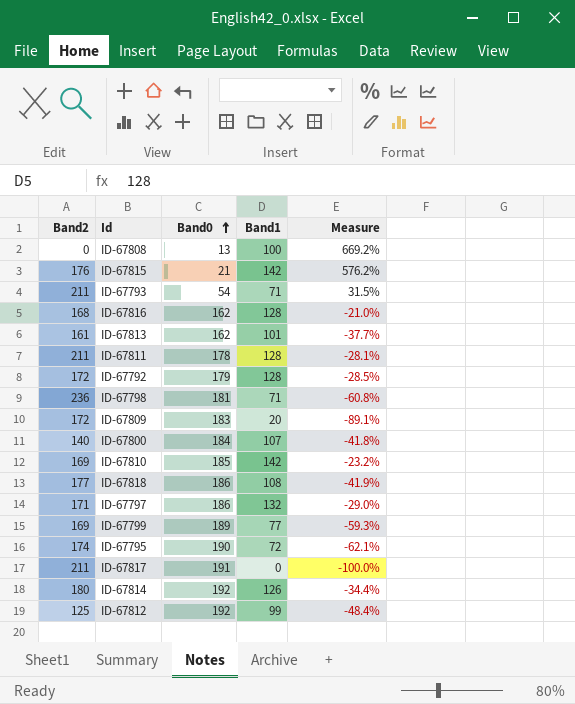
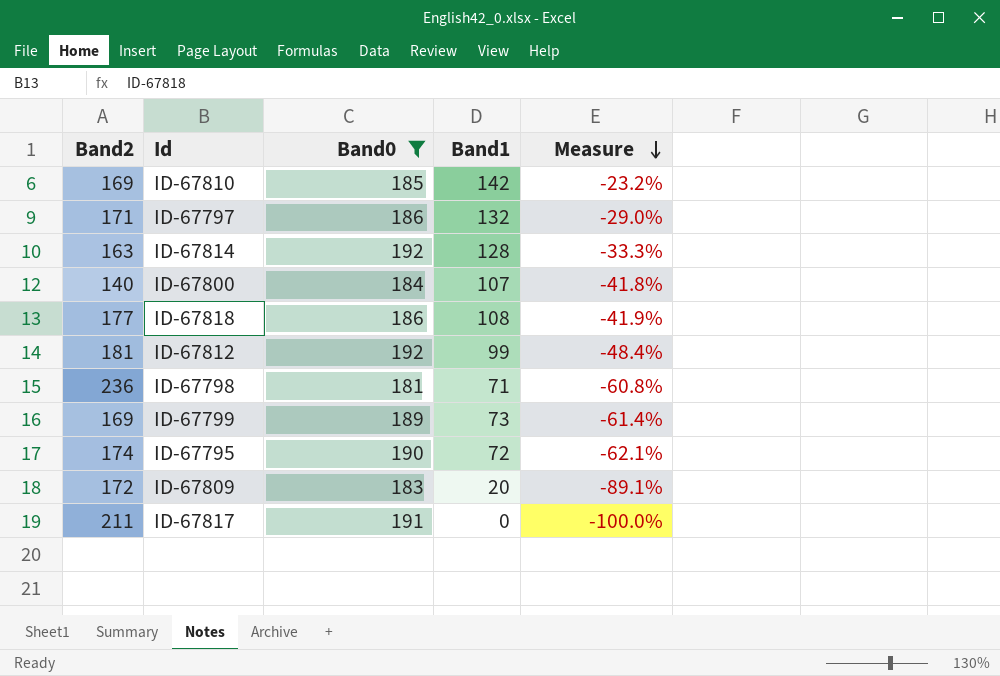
filter: none -> Band0 >= 181
row order: Band0 ascending -> Measure descending
ID-67814 | Band2: 180 -> 163
ID-67814 | Band1: 126 -> 128
ID-67814 | Measure: -34.4% -> -33.3%
ID-67812 | Band2: 125 -> 181
ID-67799 | Band1: 77 -> 73
ID-67799 | Measure: -59.3% -> -61.4%

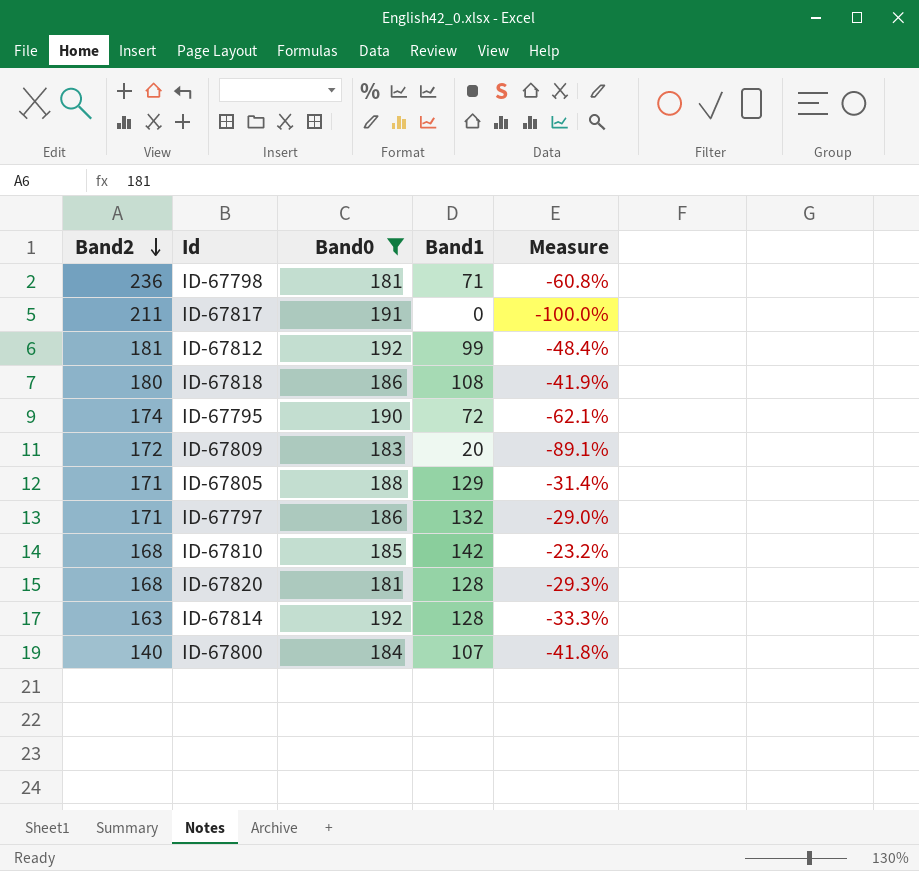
row order: Measure descending -> Band2 descending
row ID-67799: 169 | 189 | 73 | -61.4% -> none
ID-67818 | Band2: 177 -> 180
row ID-67805: none -> 171 | 188 | 129 | -31.4%
ID-67810 | Band2: 169 -> 168
row ID-67820: none -> 168 | 181 | 128 | -29.3%

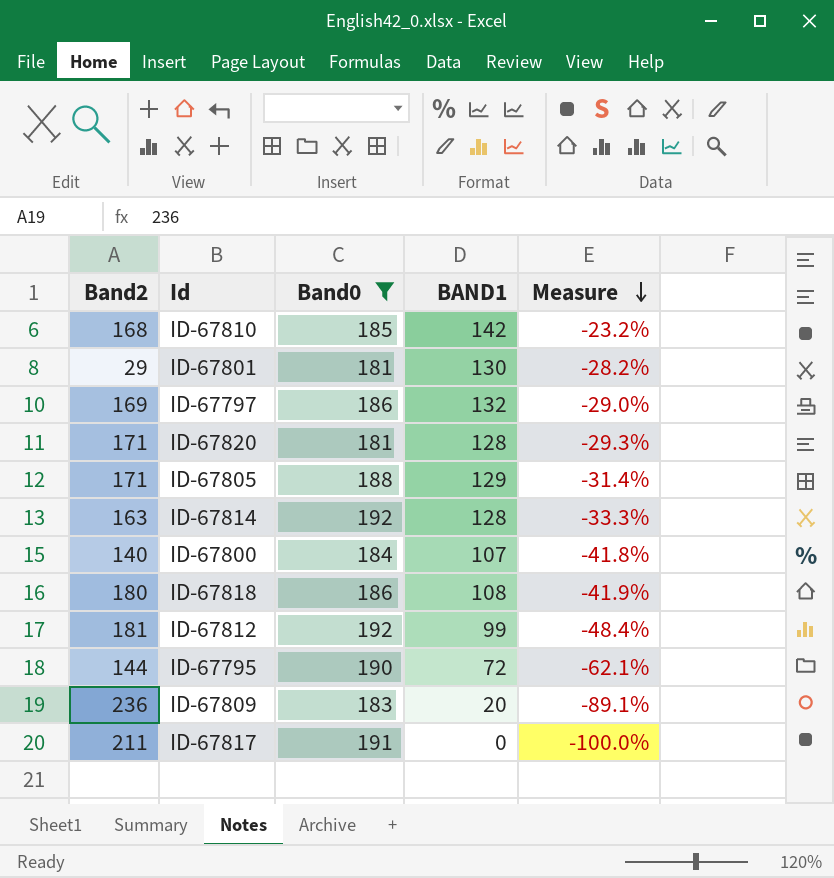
row order: Band2 descending -> Measure descending
column name: Band1 -> BAND1
row ID-67798: 236 | 181 | 71 | -60.8% -> none
row ID-67801: none -> 29 | 181 | 130 | -28.2%
ID-67797 | Band2: 171 -> 169
ID-67820 | Band2: 168 -> 171
ID-67795 | Band2: 174 -> 144
ID-67809 | Band2: 172 -> 236

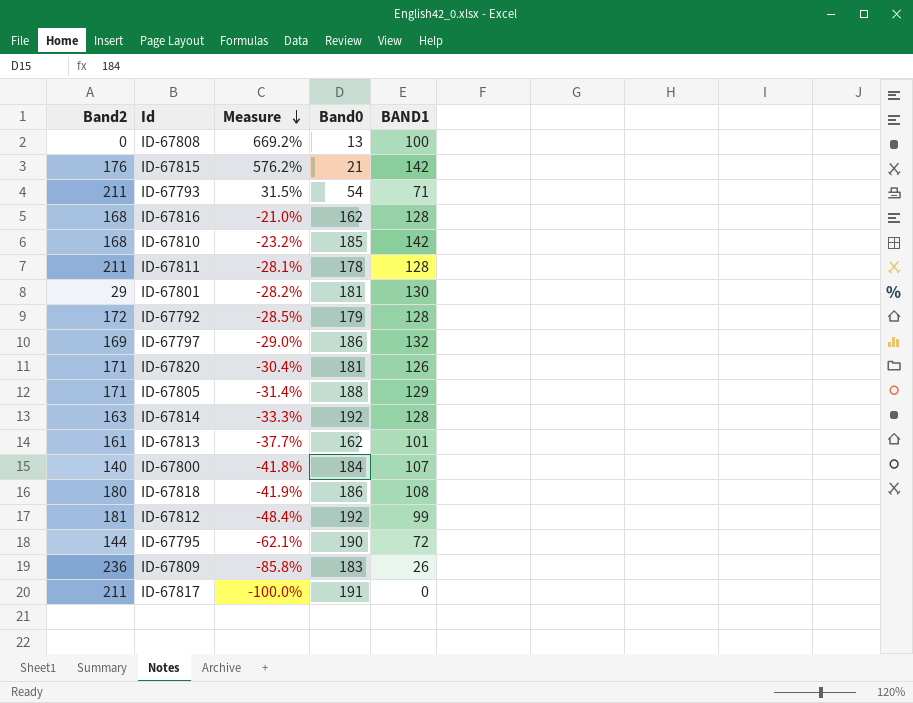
filter: Band0 >= 181 -> none
column Measure | position: 5 -> 3
ID-67820 | Measure: -29.3% -> -30.4%
ID-67820 | BAND1: 128 -> 126
ID-67809 | Measure: -89.1% -> -85.8%
ID-67809 | BAND1: 20 -> 26

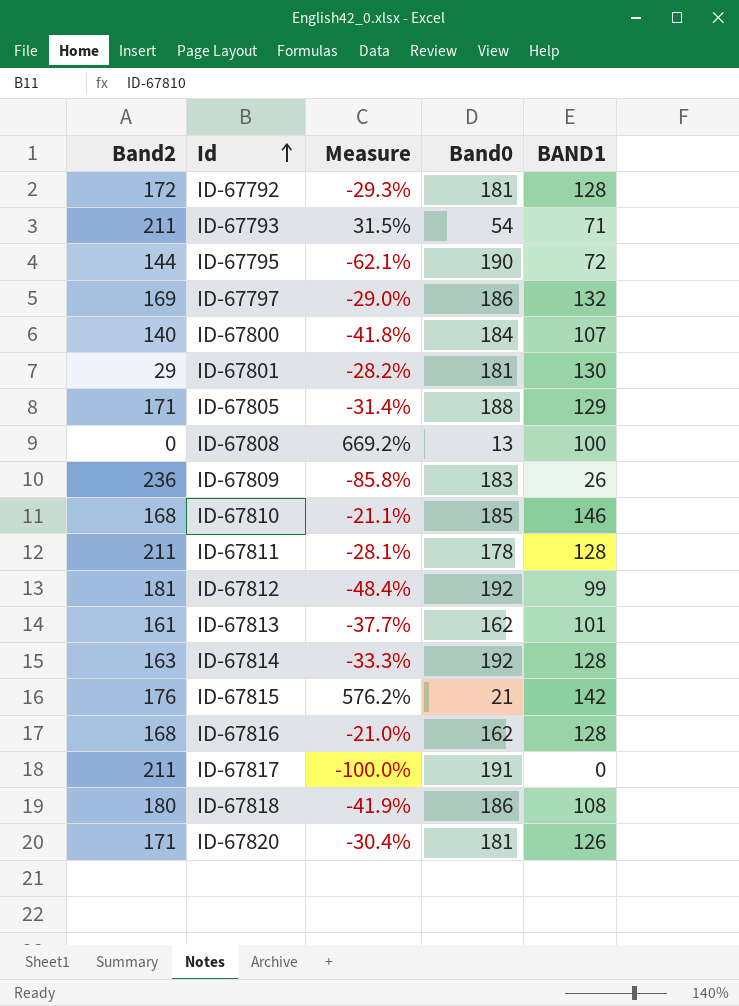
row order: Measure descending -> Id ascending
ID-67792 | Measure: -28.5% -> -29.3%
ID-67792 | Band0: 179 -> 181
ID-67810 | Measure: -23.2% -> -21.1%
ID-67810 | BAND1: 142 -> 146

